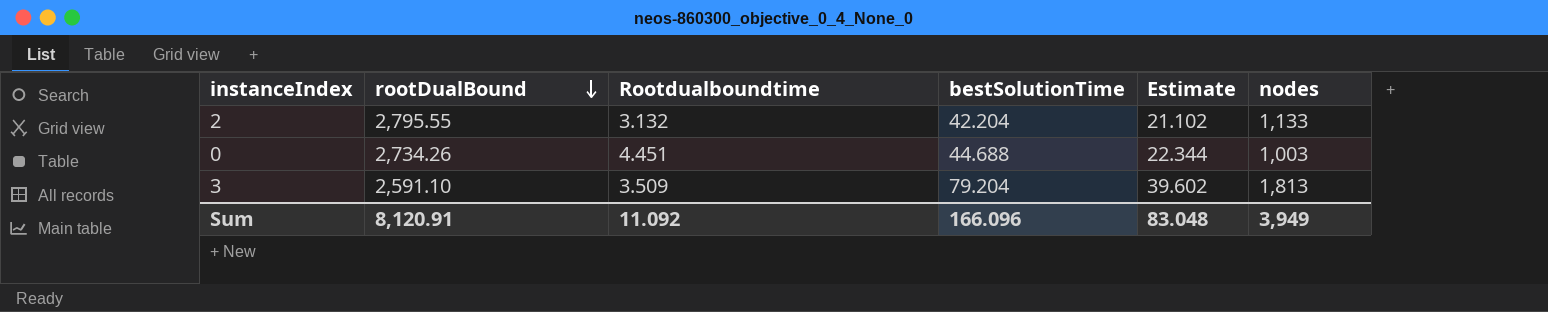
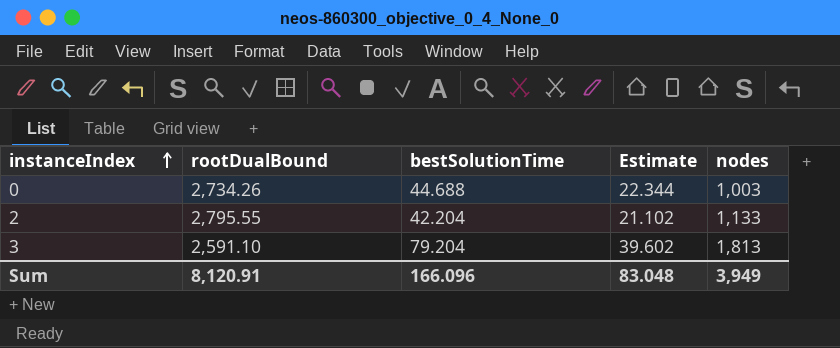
row order: rootDualBound descending -> instanceIndex ascending
column Rootdualboundtime | position: 3 -> none

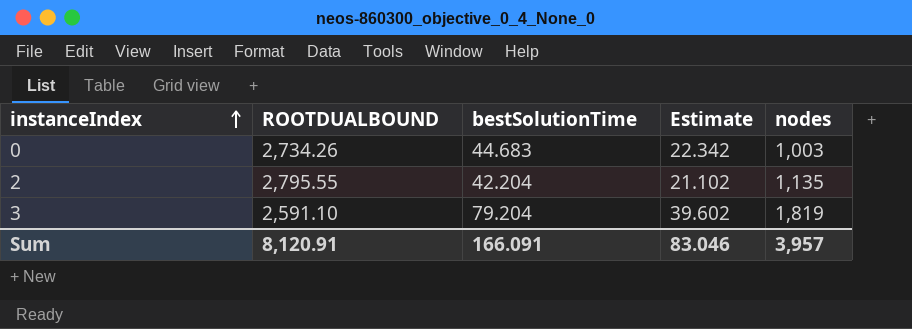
column name: rootDualBound -> ROOTDUALBOUND
0 | bestSolutionTime: 44.688 -> 44.683
0 | Estimate: 22.344 -> 22.342
2 | nodes: 1,133 -> 1,135
3 | nodes: 1,813 -> 1,819
Sum | bestSolutionTime: 166.096 -> 166.091
Sum | Estimate: 83.048 -> 83.046
Sum | nodes: 3,949 -> 3,957

